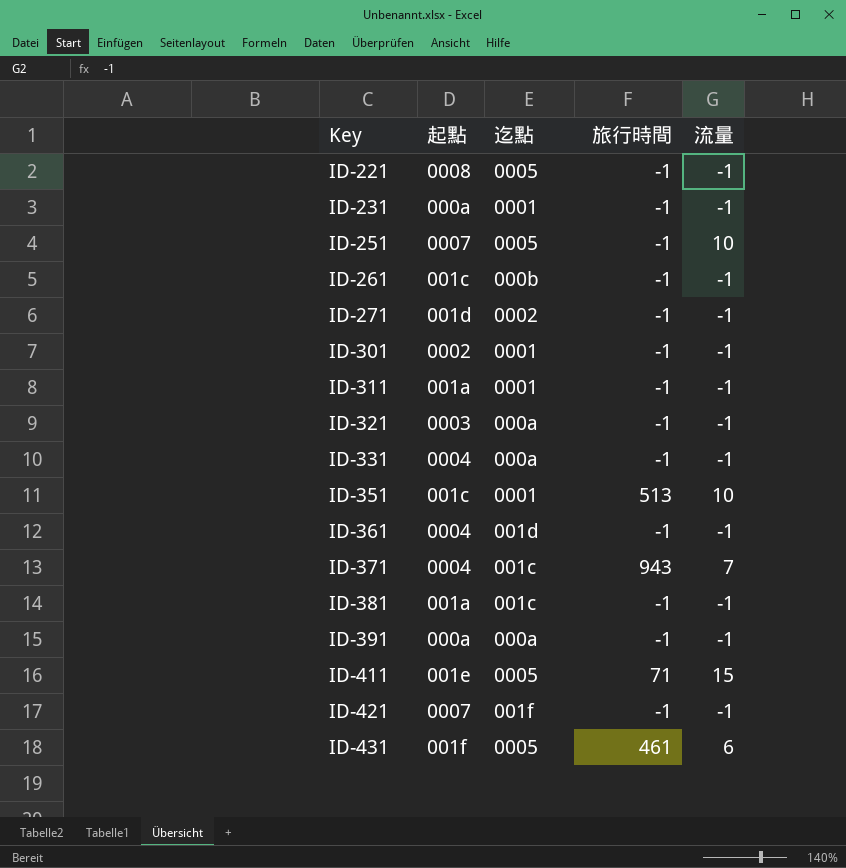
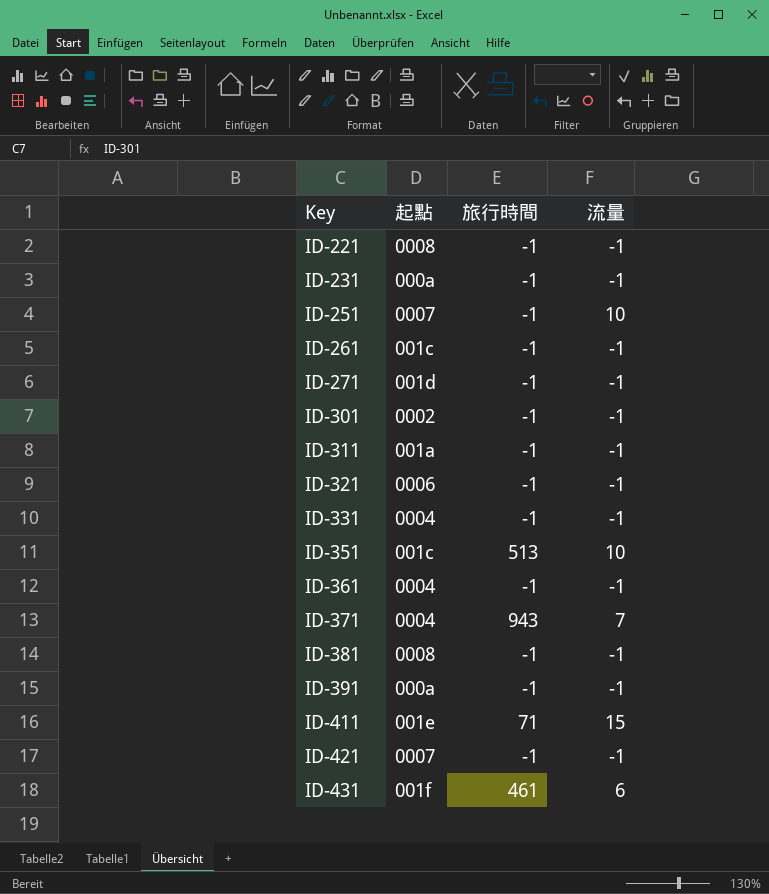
column 迄點 | position: 3 -> none
ID-321 | 起點: 0003 -> 0006
ID-381 | 起點: 001a -> 0008

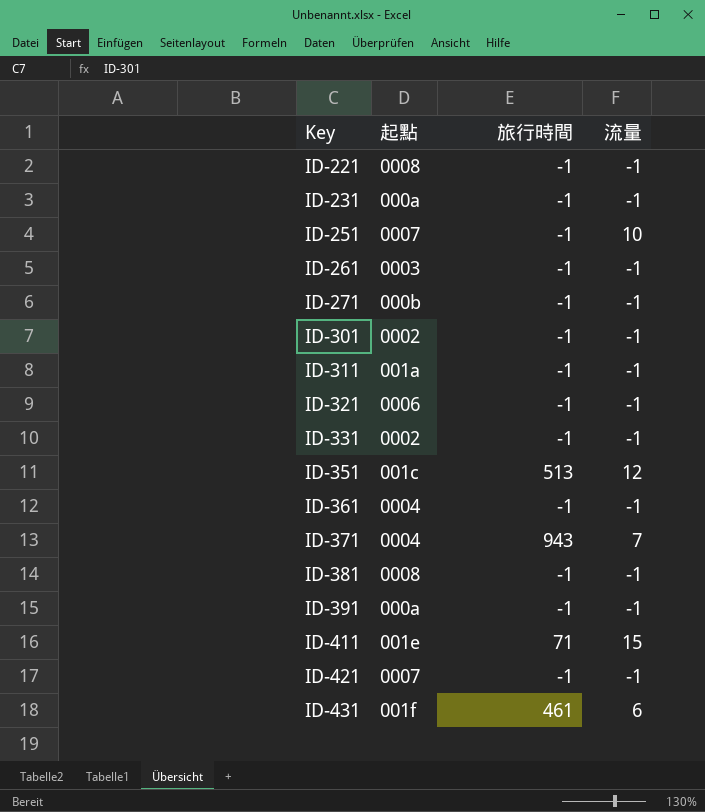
ID-261 | 起點: 001c -> 0003
ID-271 | 起點: 001d -> 000b
ID-331 | 起點: 0004 -> 0002
ID-351 | 流量: 10 -> 12

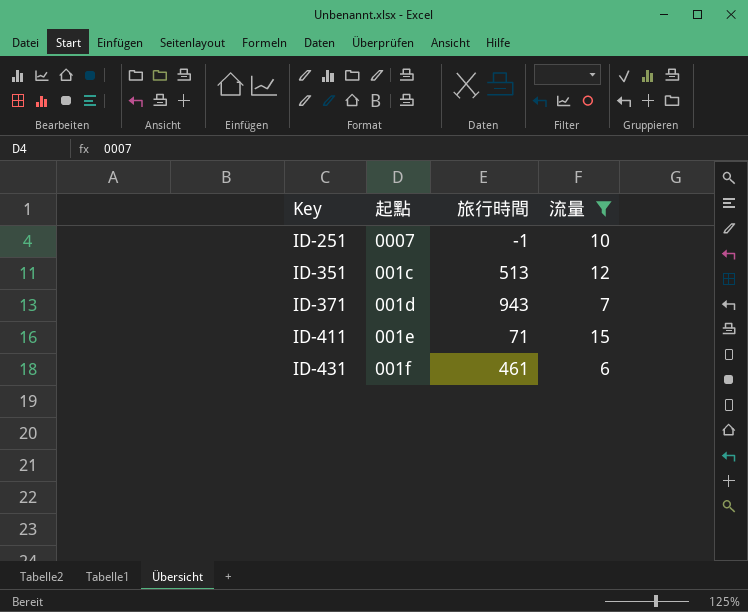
filter: none -> 流量 != -1
ID-371 | 起點: 0004 -> 001d

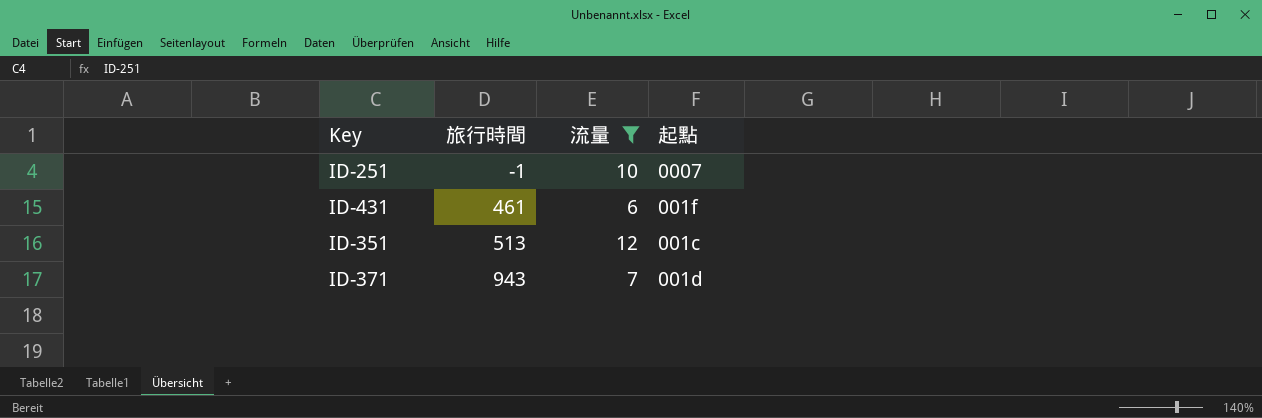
row order: Key ascending -> 旅行時間 ascending
column 起點 | position: 2 -> 4
row ID-411: 001e | 71 | 15 -> none

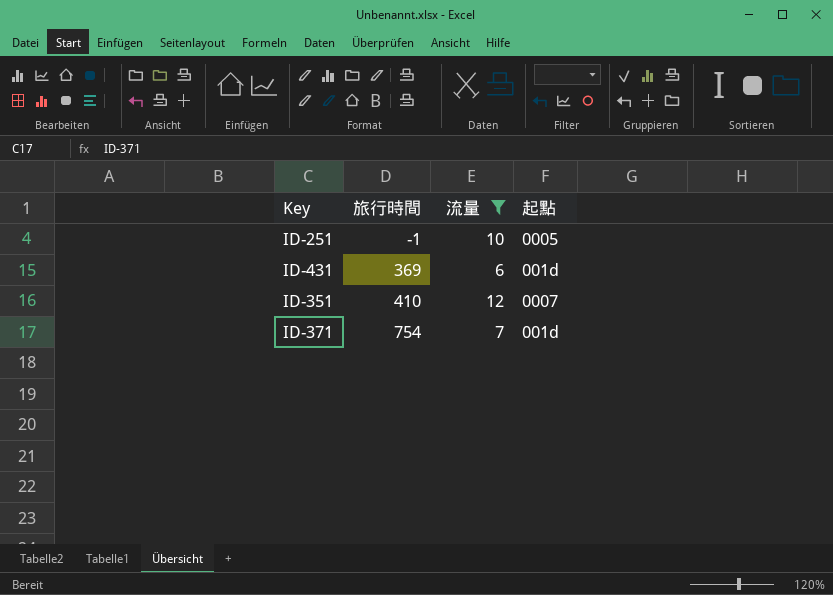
ID-251 | 起點: 0007 -> 0005
ID-431 | 旅行時間: 461 -> 369
ID-431 | 起點: 001f -> 001d
ID-351 | 旅行時間: 513 -> 410
ID-351 | 起點: 001c -> 0007
ID-371 | 旅行時間: 943 -> 754

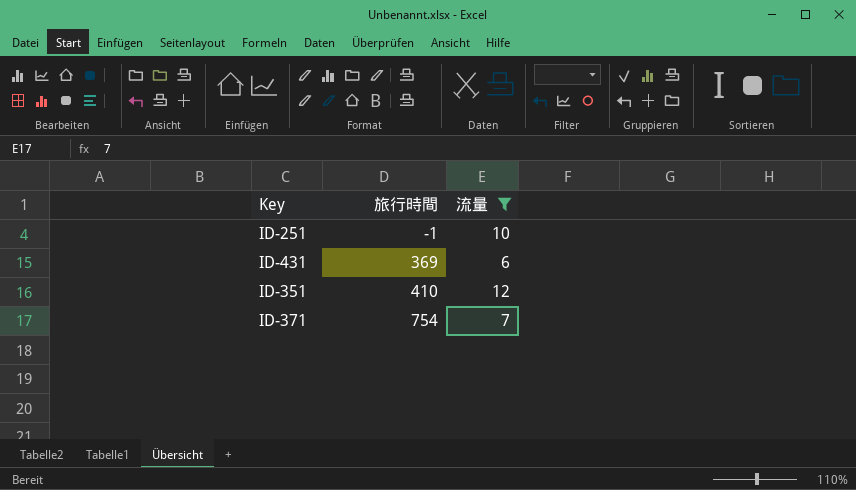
column 起點 | position: 4 -> none

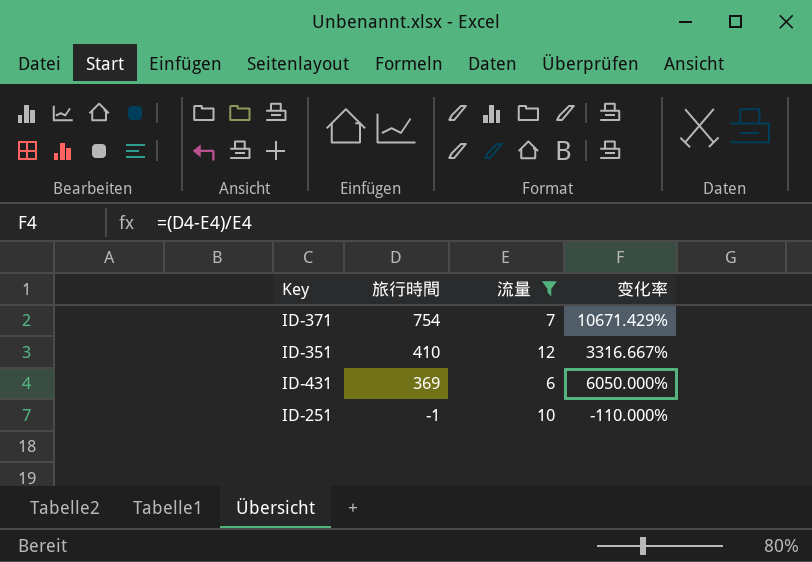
row order: 旅行時間 ascending -> 旅行時間 descending
column 变化率 | formula: none -> ([旅行時間] - [流量]) / [流量]

